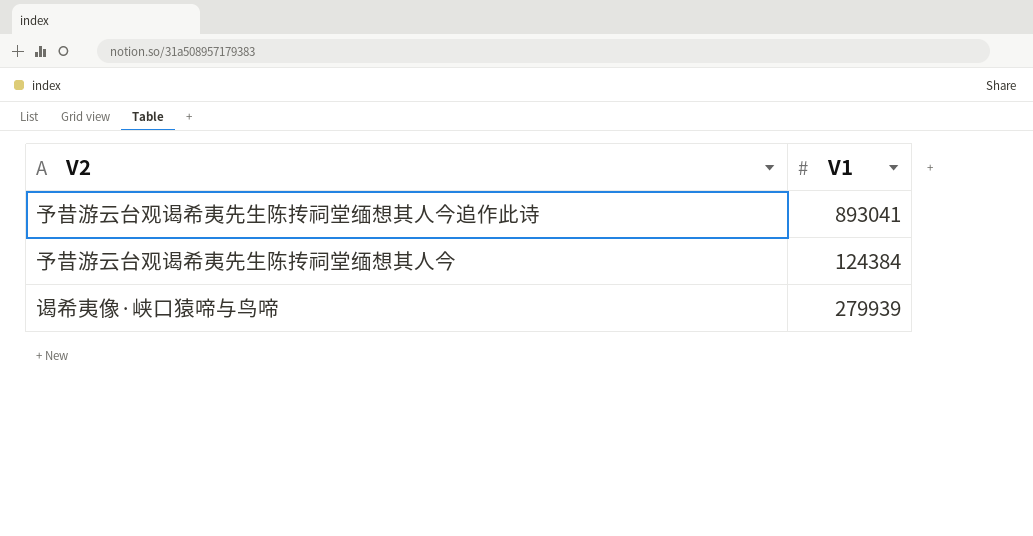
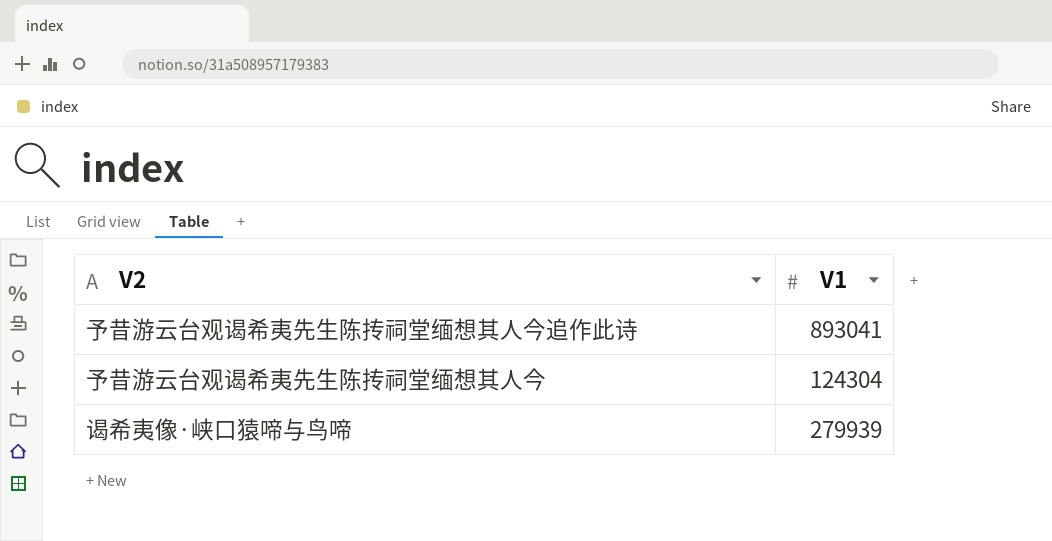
予昔游云台观谒希夷先生陈抟祠堂缅想其人今 | V1: 124384 -> 124304

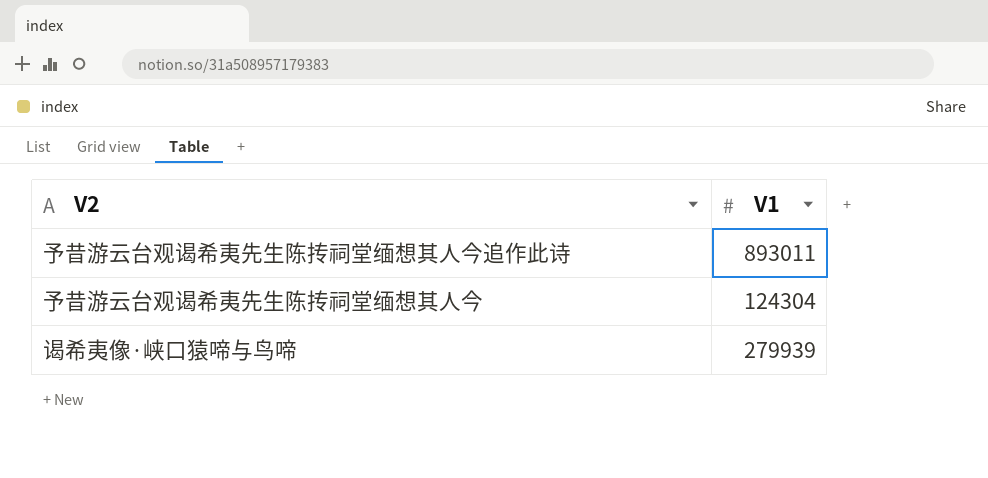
予昔游云台观谒希夷先生陈抟祠堂缅想其人今追作此诗 | V1: 893041 -> 893011

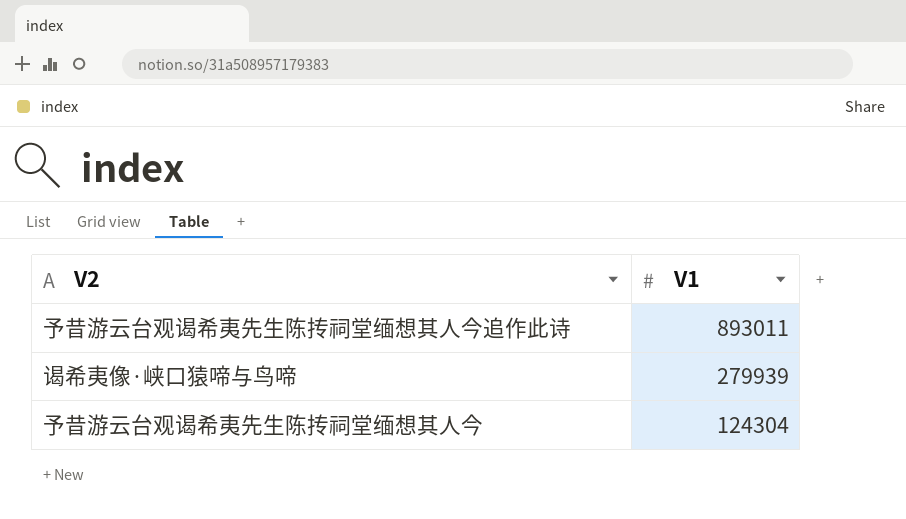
row order: none -> V1 descending

